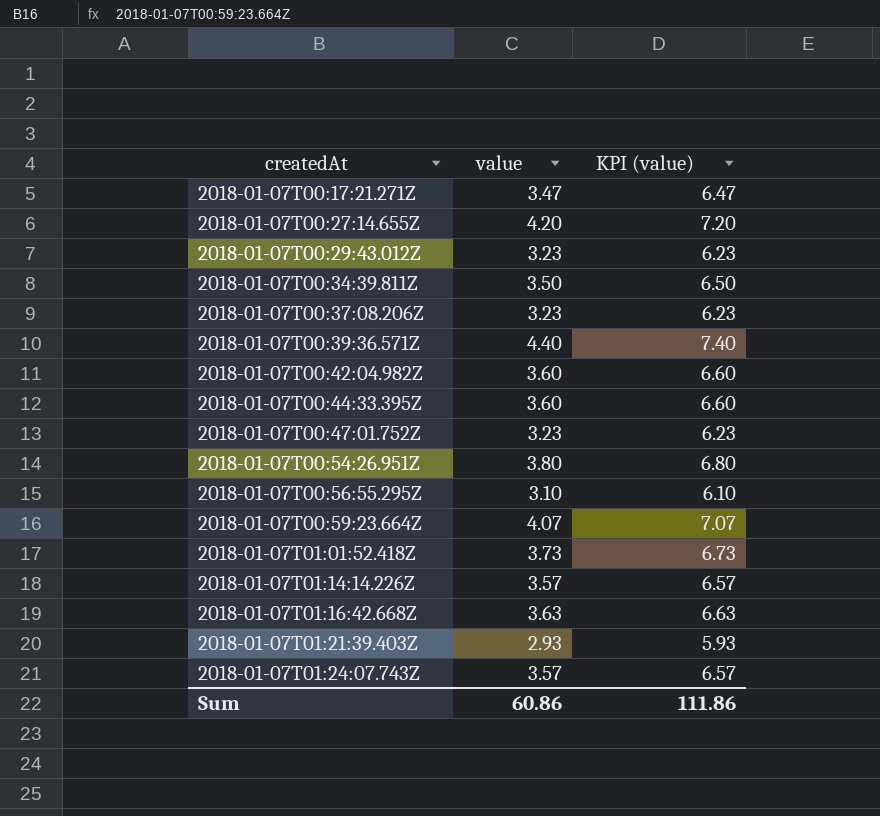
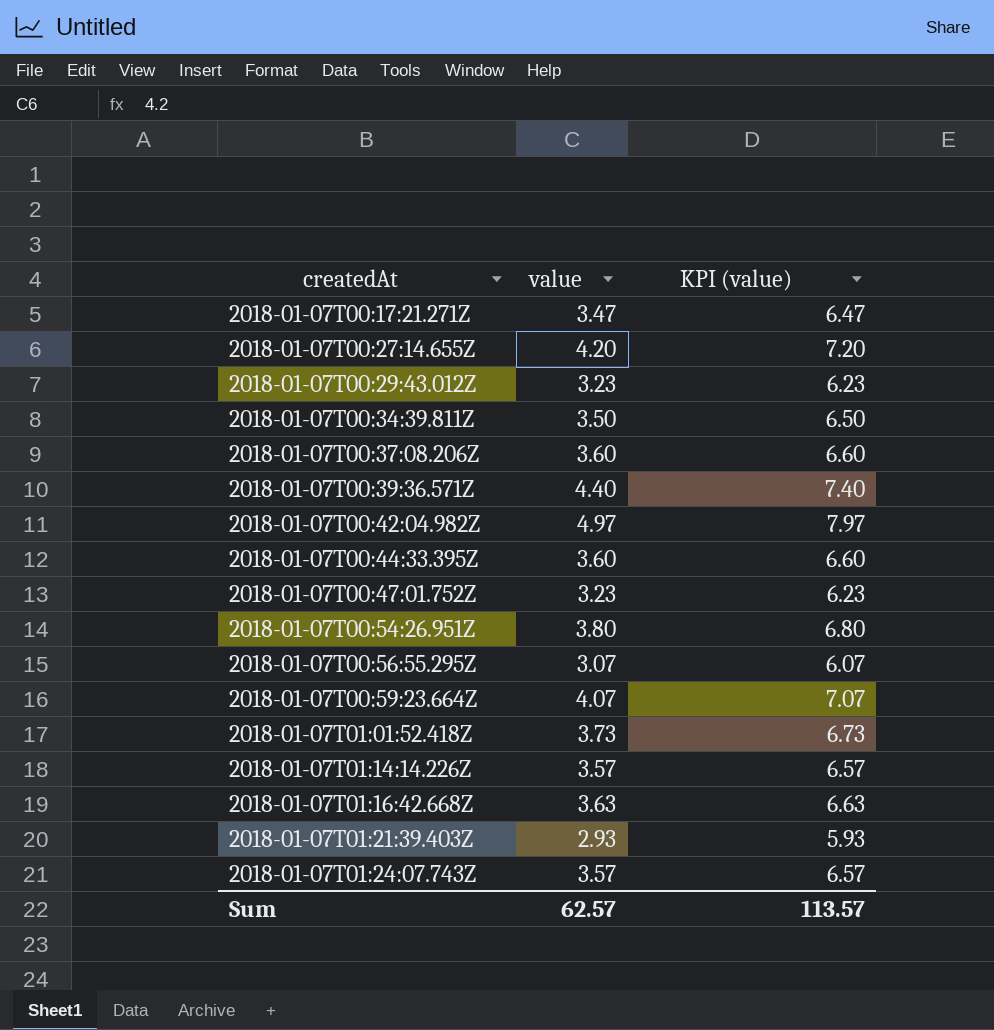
2018-01-07T00:37:08.206Z | value: 3.23 -> 3.60
2018-01-07T00:37:08.206Z | KPI (value): 6.23 -> 6.60
2018-01-07T00:42:04.982Z | value: 3.60 -> 4.97
2018-01-07T00:42:04.982Z | KPI (value): 6.60 -> 7.97
2018-01-07T00:56:55.295Z | value: 3.10 -> 3.07
2018-01-07T00:56:55.295Z | KPI (value): 6.10 -> 6.07
Sum | value: 60.86 -> 62.57
Sum | KPI (value): 111.86 -> 113.57

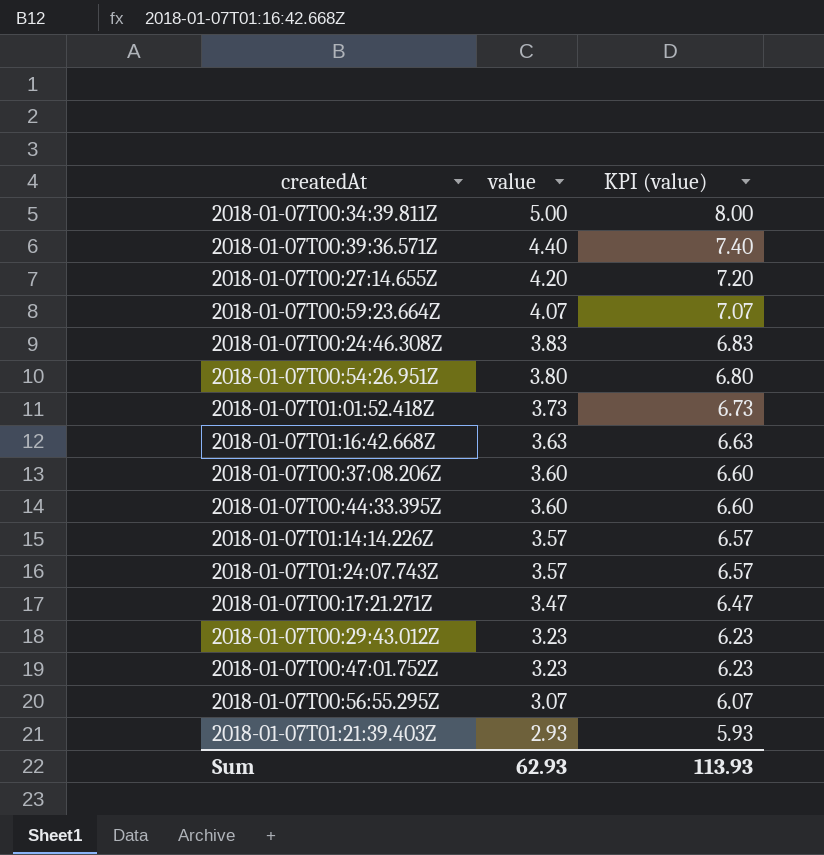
row order: createdAt ascending -> value descending
row 2018-01-07T00:42:04.982Z: 4.97 | 7.97 -> none
2018-01-07T00:34:39.811Z | value: 3.50 -> 5.00
2018-01-07T00:34:39.811Z | KPI (value): 6.50 -> 8.00
row 2018-01-07T00:24:46.308Z: none -> 3.83 | 6.83
Sum | value: 62.57 -> 62.93
Sum | KPI (value): 113.57 -> 113.93

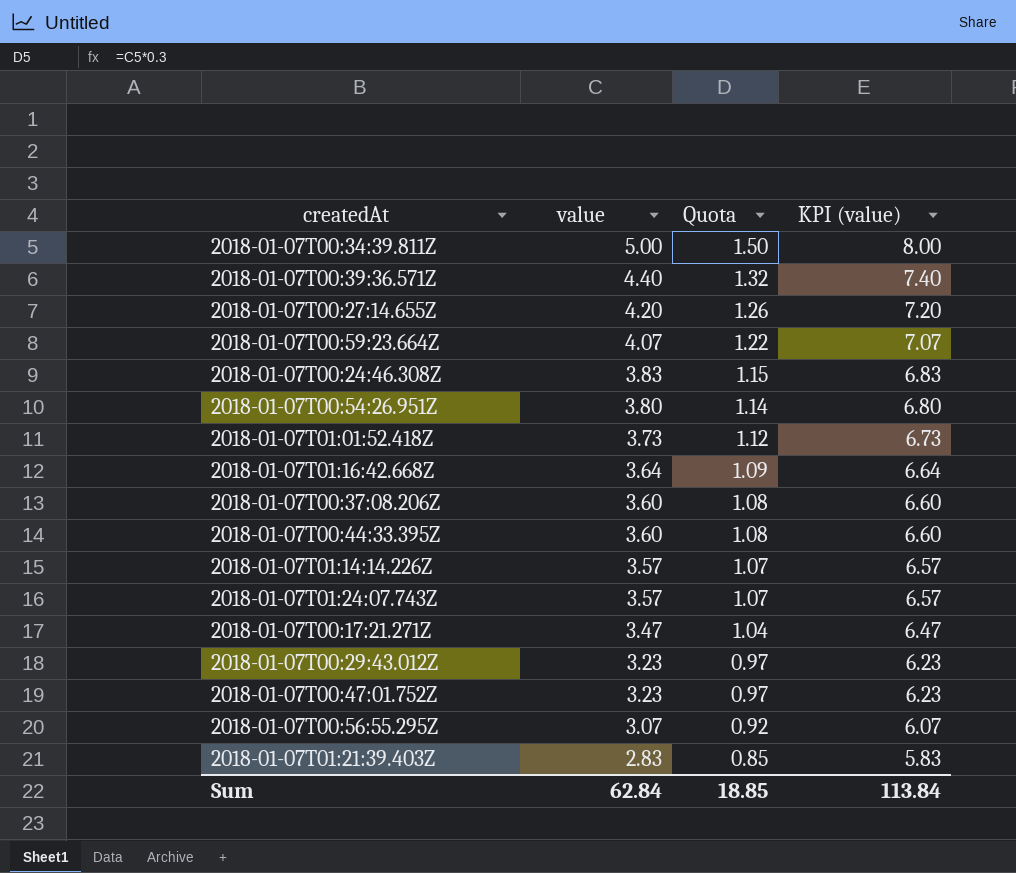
column Quota | formula: none -> [value] * 0.3
2018-01-07T01:16:42.668Z | value: 3.63 -> 3.64
2018-01-07T01:16:42.668Z | KPI (value): 6.63 -> 6.64
2018-01-07T01:21:39.403Z | value: 2.93 -> 2.83
2018-01-07T01:21:39.403Z | KPI (value): 5.93 -> 5.83
Sum | value: 62.93 -> 62.84
Sum | KPI (value): 113.93 -> 113.84

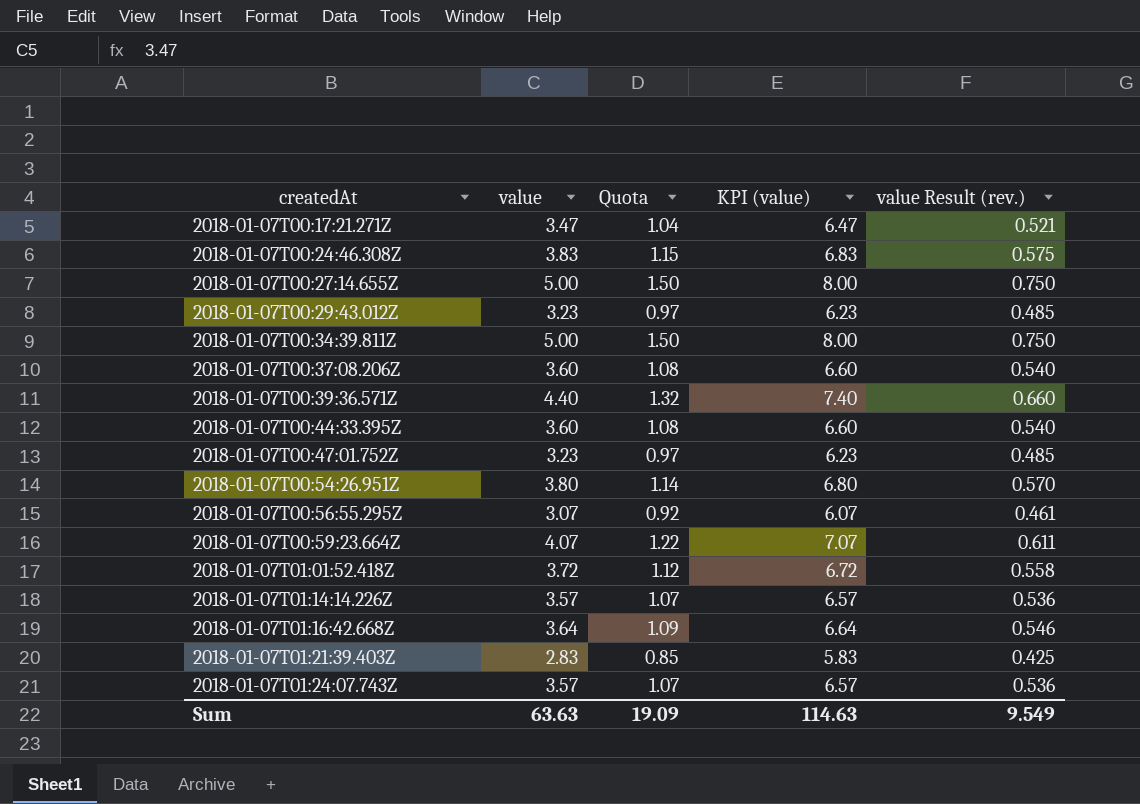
row order: value descending -> createdAt ascending
column value Result (rev.) | formula: none -> [value] * 0.15
2018-01-07T00:27:14.655Z | value: 4.20 -> 5.00
2018-01-07T00:27:14.655Z | Quota: 1.26 -> 1.50
2018-01-07T00:27:14.655Z | KPI (value): 7.20 -> 8.00
2018-01-07T01:01:52.418Z | value: 3.73 -> 3.72
2018-01-07T01:01:52.418Z | KPI (value): 6.73 -> 6.72
Sum | value: 62.84 -> 63.63
Sum | Quota: 18.85 -> 19.09
Sum | KPI (value): 113.84 -> 114.63

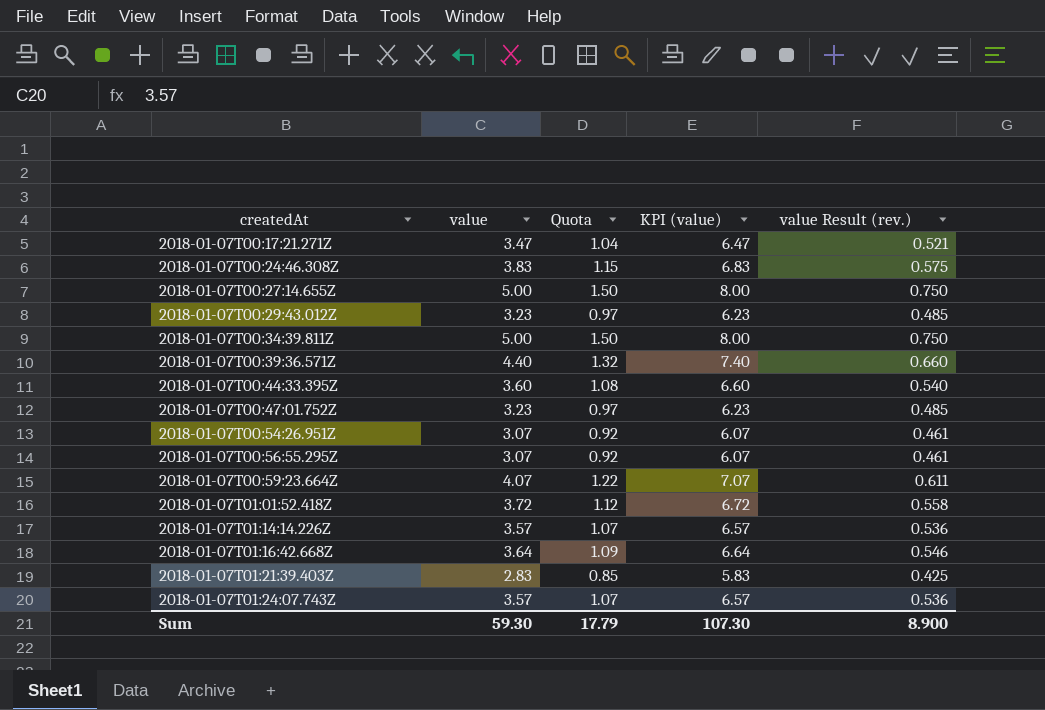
row 2018-01-07T00:37:08.206Z: 3.60 | 1.08 | 6.60 | 0.540 -> none
2018-01-07T00:54:26.951Z | value: 3.80 -> 3.07
2018-01-07T00:54:26.951Z | Quota: 1.14 -> 0.92
2018-01-07T00:54:26.951Z | KPI (value): 6.80 -> 6.07
2018-01-07T00:54:26.951Z | value Result (rev.): 0.570 -> 0.461
Sum | value: 63.63 -> 59.30
Sum | Quota: 19.09 -> 17.79
Sum | KPI (value): 114.63 -> 107.30
Sum | value Result (rev.): 9.549 -> 8.900

